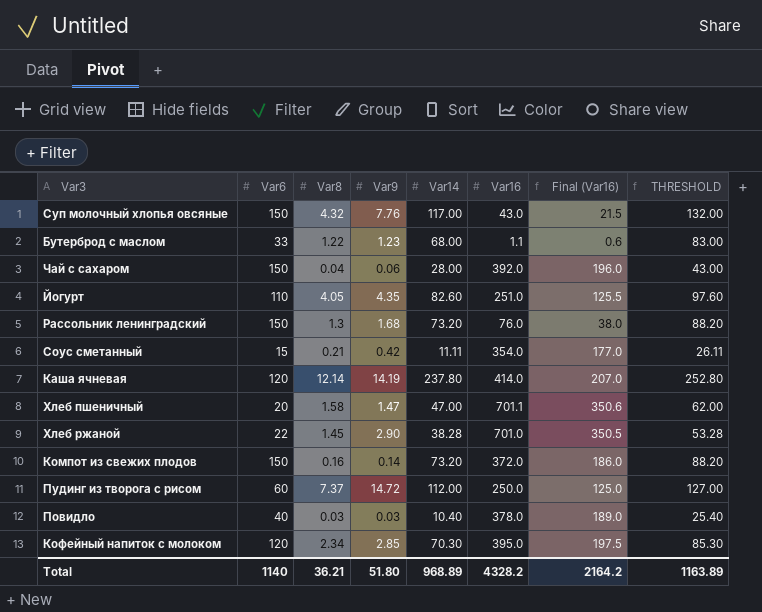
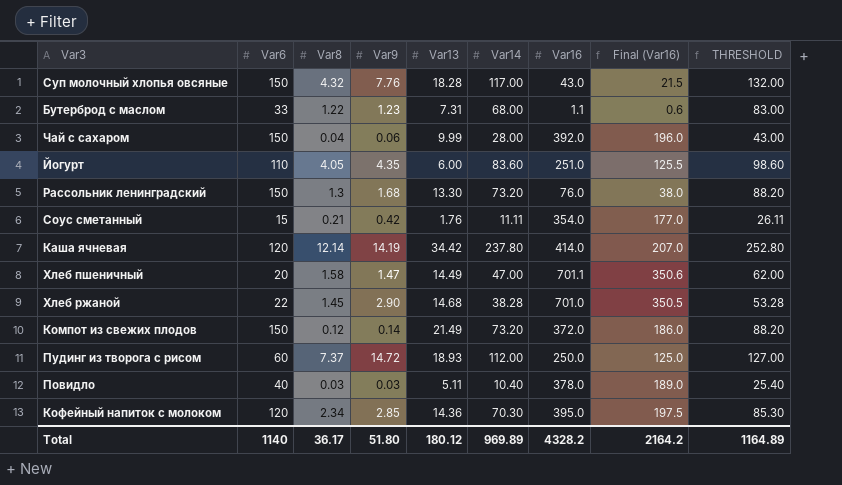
column Var13 | position: none -> 5
Йогурт | Var14: 82.60 -> 83.60
Йогурт | THRESHOLD: 97.60 -> 98.60
Компот из свежих плодов | Var8: 0.16 -> 0.12
Total | Var8: 36.21 -> 36.17
Total | Var14: 968.89 -> 969.89
Total | THRESHOLD: 1163.89 -> 1164.89

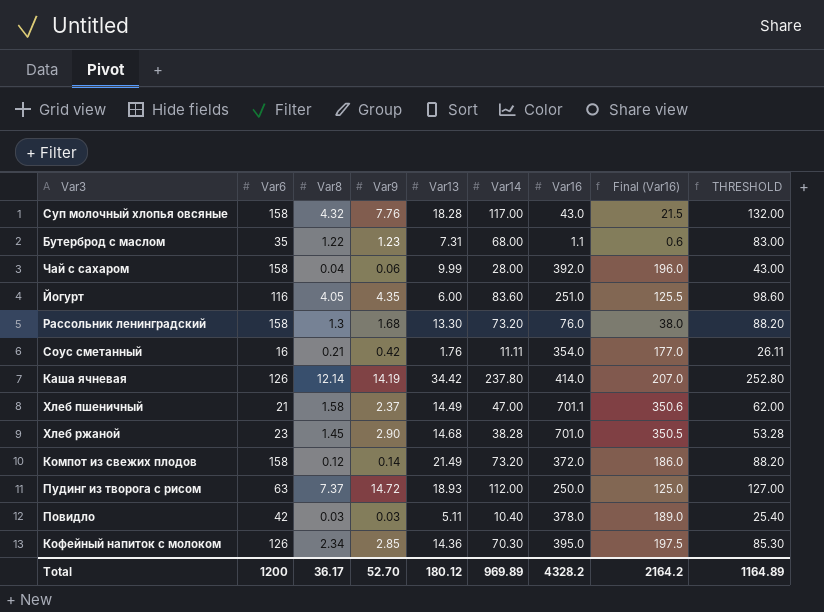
Суп молочный хлопья овсяные | Var6: 150 -> 158
Бутерброд с маслом | Var6: 33 -> 35
Чай с сахаром | Var6: 150 -> 158
Йогурт | Var6: 110 -> 116
Рассольник ленинградский | Var6: 150 -> 158
Соус сметанный | Var6: 15 -> 16
Каша ячневая | Var6: 120 -> 126
Хлеб пшеничный | Var6: 20 -> 21
Хлеб пшеничный | Var9: 1.47 -> 2.37
Хлеб ржаной | Var6: 22 -> 23
Компот из свежих плодов | Var6: 150 -> 158
Пудинг из творога с рисом | Var6: 60 -> 63
Повидло | Var6: 40 -> 42
Кофейный напиток с молоком | Var6: 120 -> 126
Total | Var6: 1140 -> 1200
Total | Var9: 51.80 -> 52.70

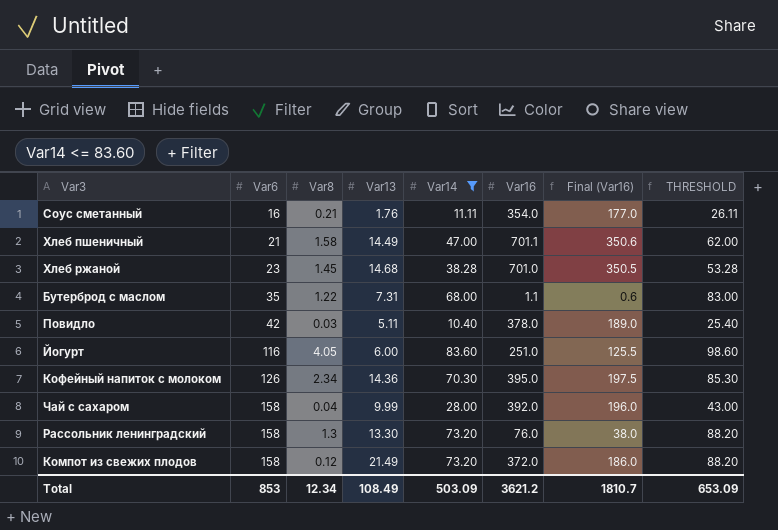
filter: none -> Var14 <= 83.60
row order: none -> Var6 ascending
column Var9 | position: 4 -> none
Total | Var6: 1200 -> 853
Total | Var8: 36.17 -> 12.34
Total | Var13: 180.12 -> 108.49
Total | Var14: 969.89 -> 503.09
Total | Var16: 4328.2 -> 3621.2
Total | Final (Var16): 2164.2 -> 1810.7
Total | THRESHOLD: 1164.89 -> 653.09

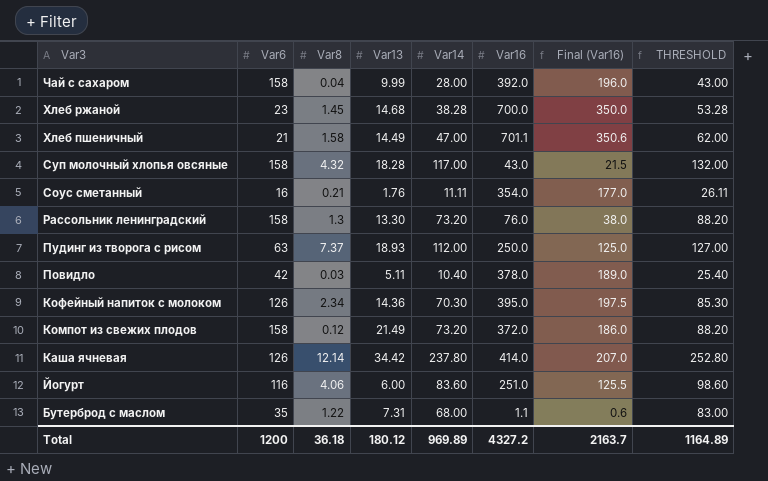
filter: Var14 <= 83.60 -> none
row order: Var6 ascending -> Var3 descending
Хлеб ржаной | Var16: 701.0 -> 700.0
Хлеб ржаной | Final (Var16): 350.5 -> 350.0
Йогурт | Var8: 4.05 -> 4.06
Total | Var6: 853 -> 1200
Total | Var8: 12.34 -> 36.18
Total | Var13: 108.49 -> 180.12
Total | Var14: 503.09 -> 969.89
Total | Var16: 3621.2 -> 4327.2
Total | Final (Var16): 1810.7 -> 2163.7
Total | THRESHOLD: 653.09 -> 1164.89

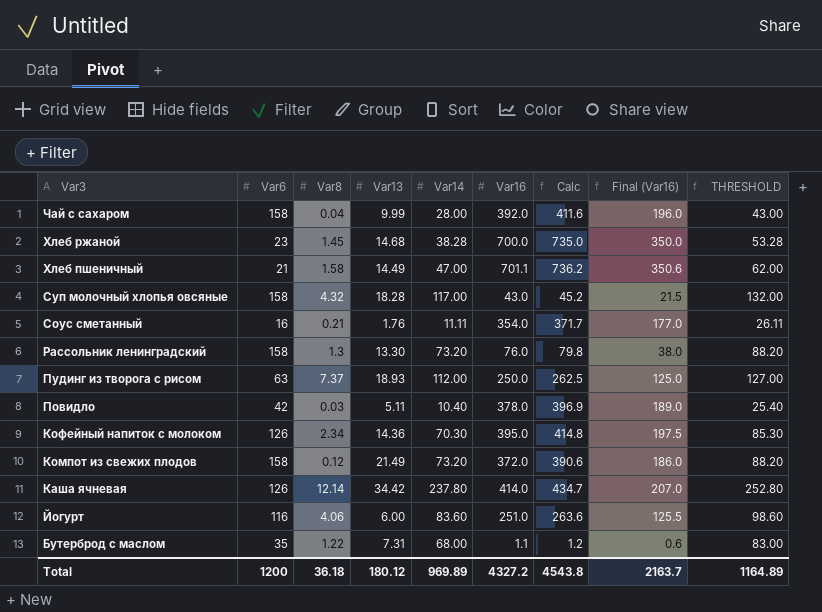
column Calc | formula: none -> [Var16] * 1.05

